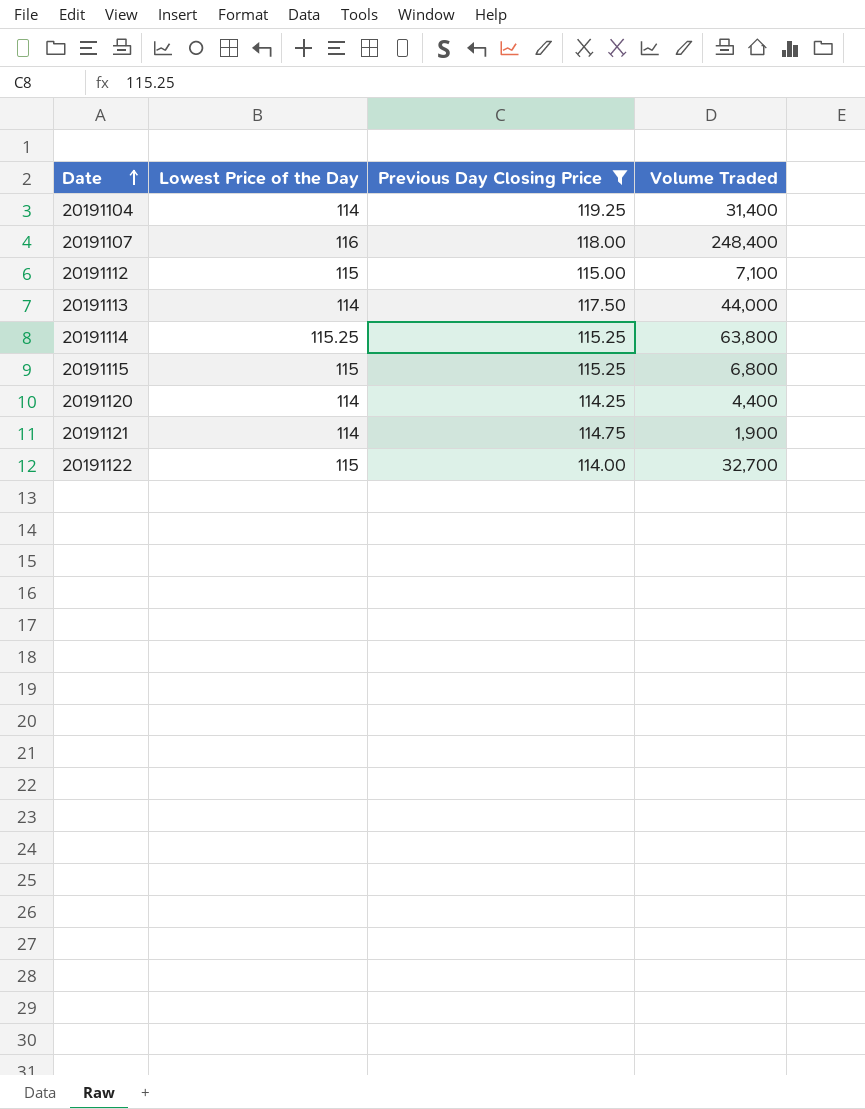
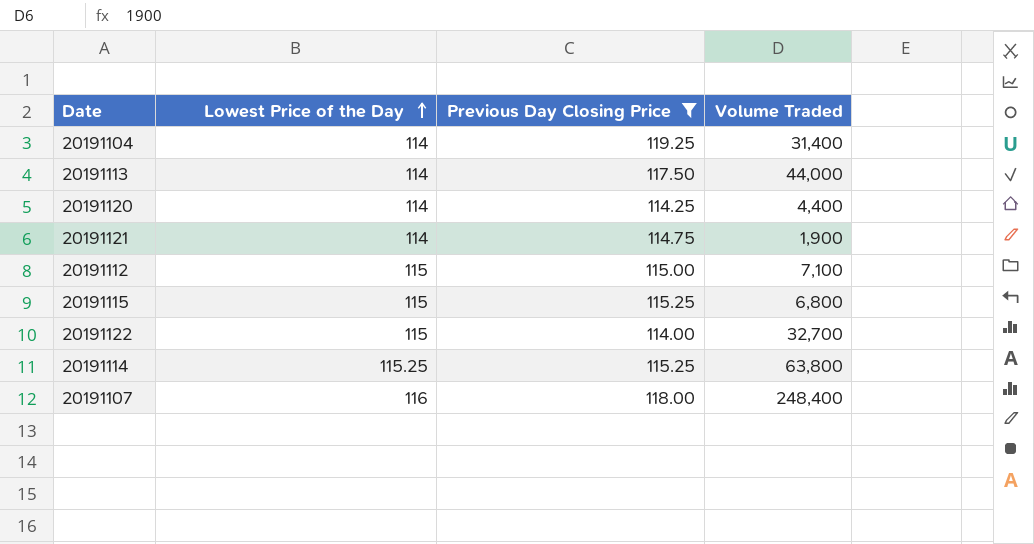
row order: Date ascending -> Lowest Price of the Day ascending

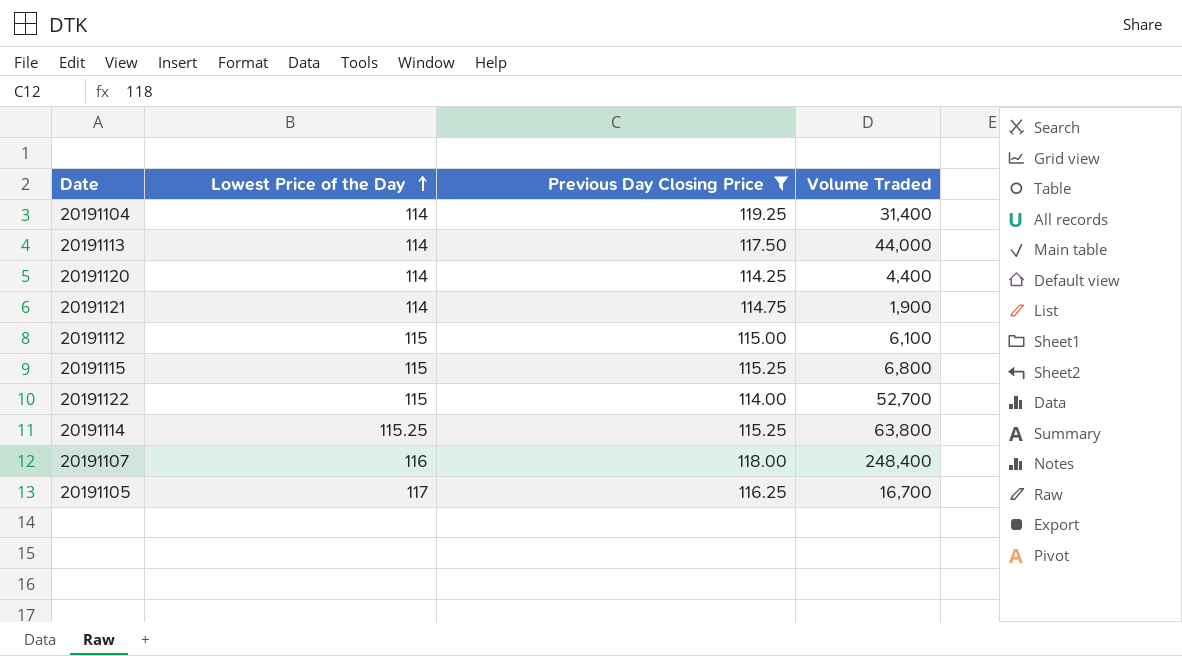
20191112 | Volume Traded: 7,100 -> 6,100
20191122 | Volume Traded: 32,700 -> 52,700
row 20191105: none -> 117 | 116.25 | 16,700

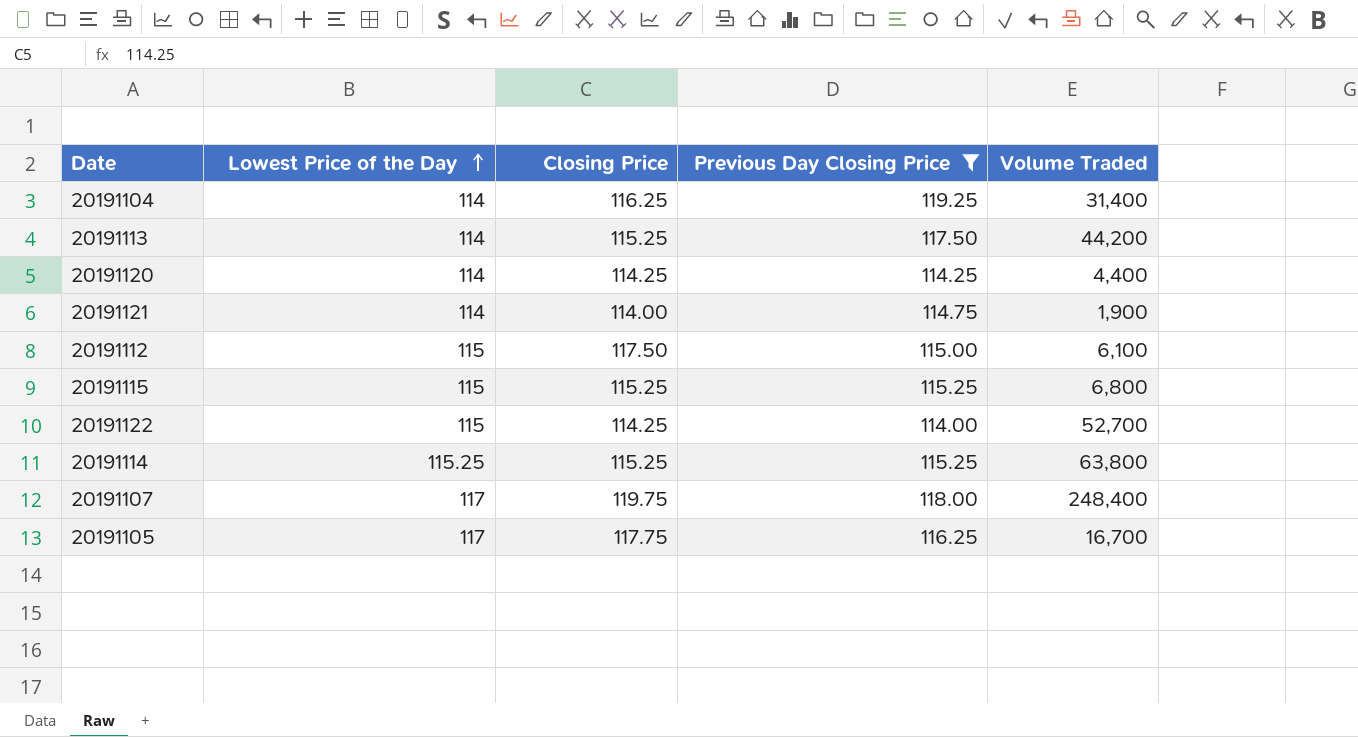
column Closing Price | position: none -> 3
20191113 | Volume Traded: 44,000 -> 44,200
20191107 | Lowest Price of the Day: 116 -> 117

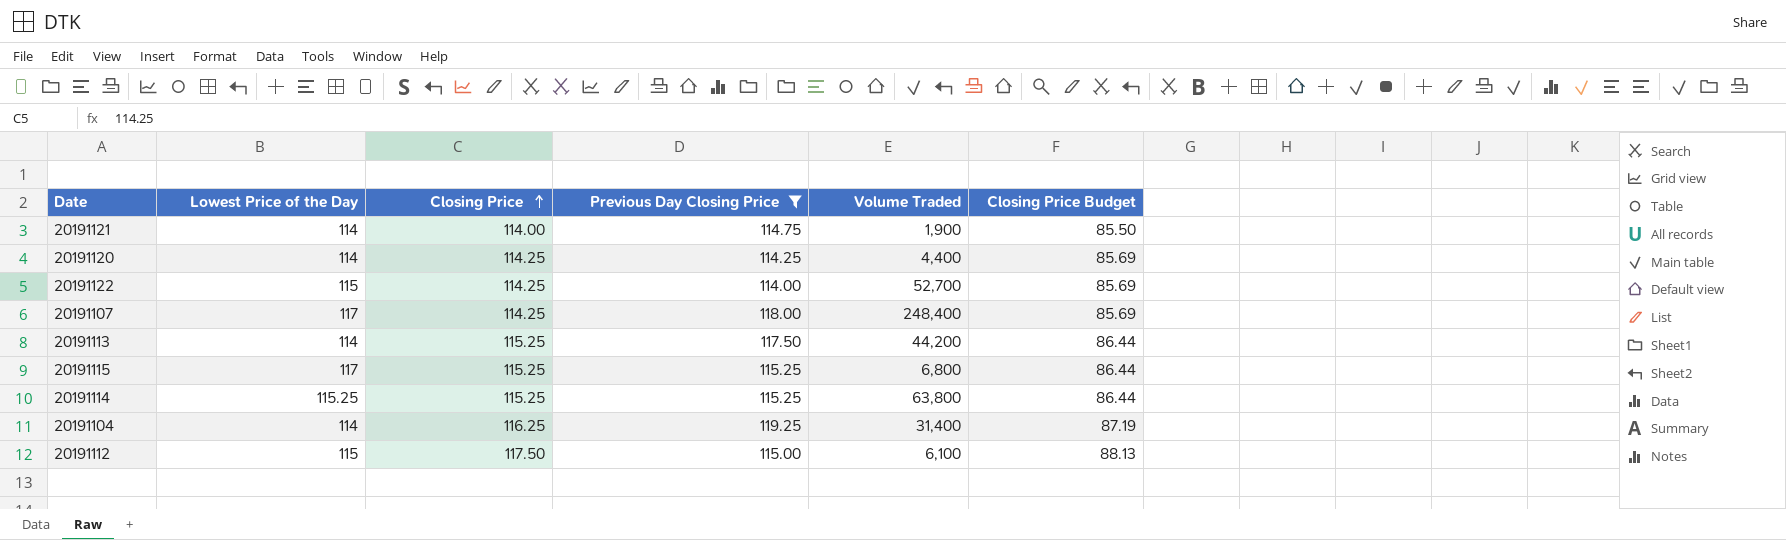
row order: Lowest Price of the Day ascending -> Closing Price ascending
column Closing Price Budget | formula: none -> [Closing Price] * 0.75
row 20191105: 117 | 117.75 | 116.25 | 16,700 -> none
20191107 | Closing Price: 119.75 -> 114.25
20191115 | Lowest Price of the Day: 115 -> 117

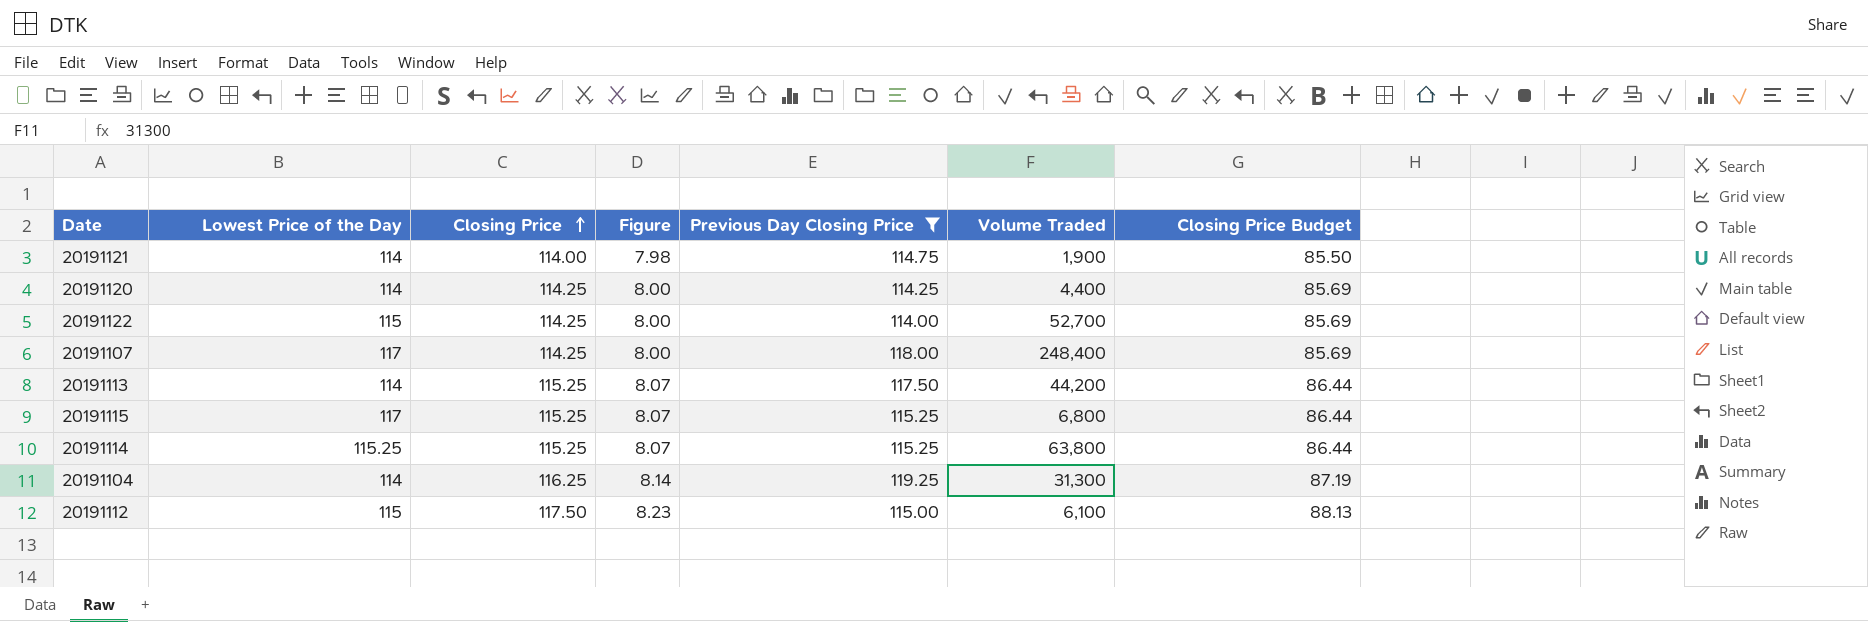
column Figure | formula: none -> [Closing Price] * 0.07
20191104 | Volume Traded: 31,400 -> 31,300

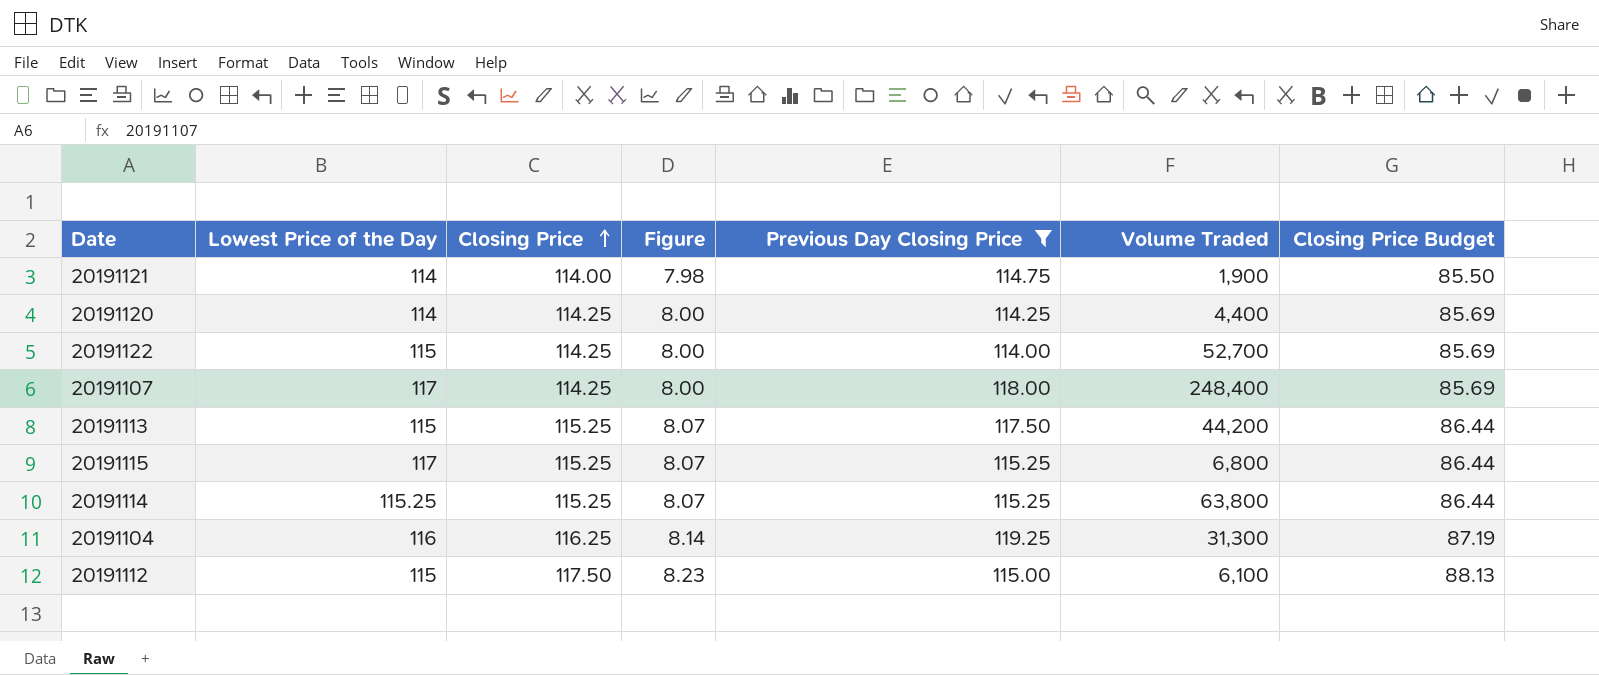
20191113 | Lowest Price of the Day: 114 -> 115
20191104 | Lowest Price of the Day: 114 -> 116

